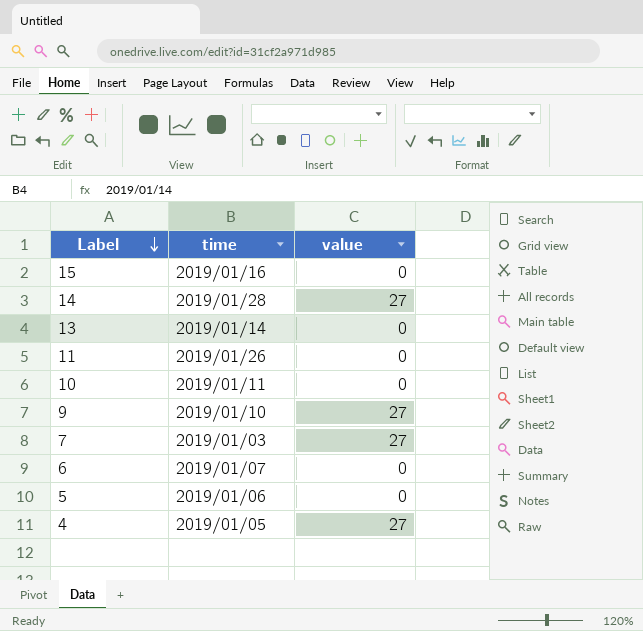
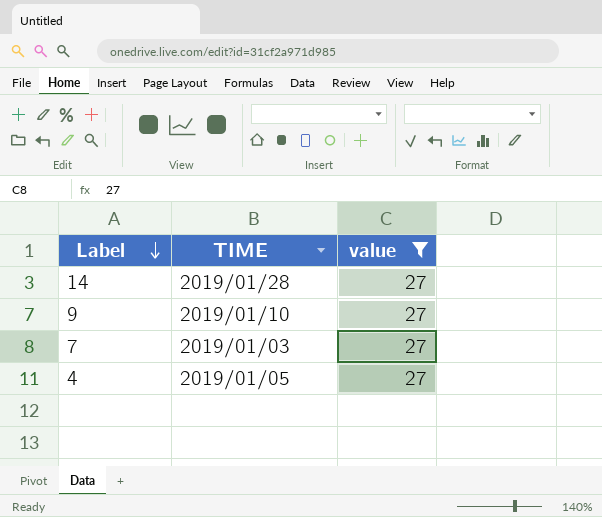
filter: none -> value = 27
column name: time -> TIME

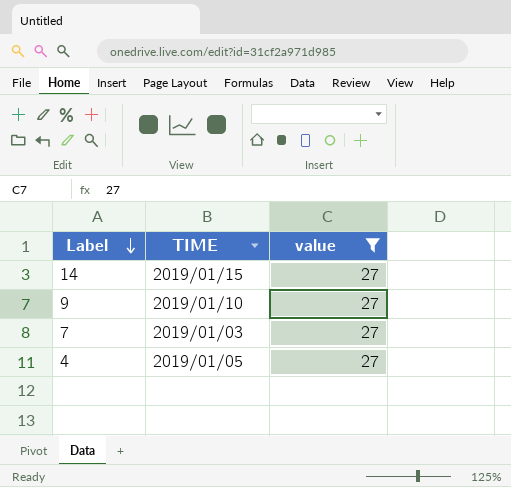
14 | TIME: 2019/01/28 -> 2019/01/15

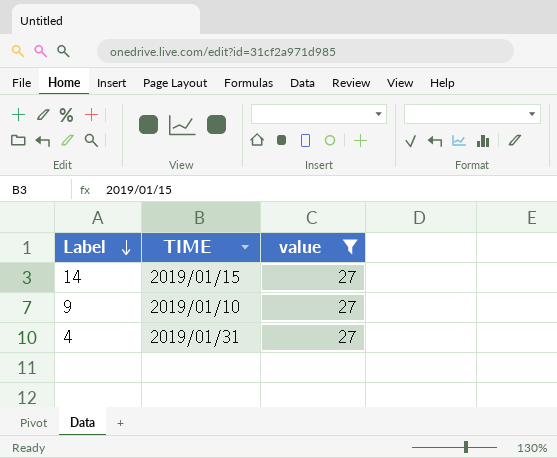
row 7: 2019/01/03 | 27 -> none
4 | TIME: 2019/01/05 -> 2019/01/31

